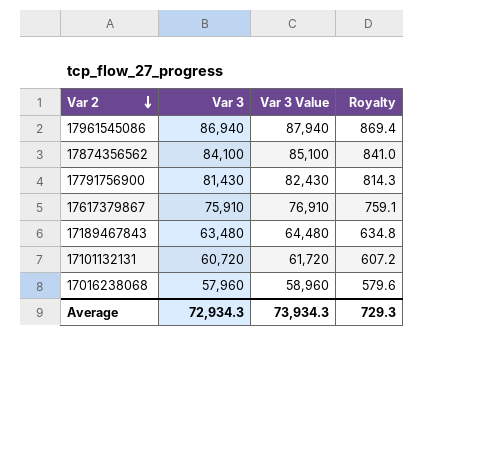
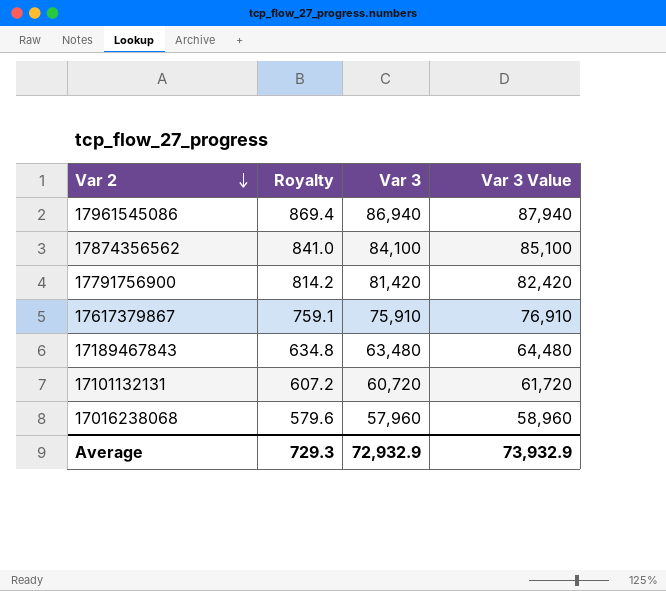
column Royalty | position: 4 -> 2
17791756900 | Royalty: 814.3 -> 814.2
17791756900 | Var 3: 81,430 -> 81,420
17791756900 | Var 3 Value: 82,430 -> 82,420
Average | Var 3: 72,934.3 -> 72,932.9
Average | Var 3 Value: 73,934.3 -> 73,932.9

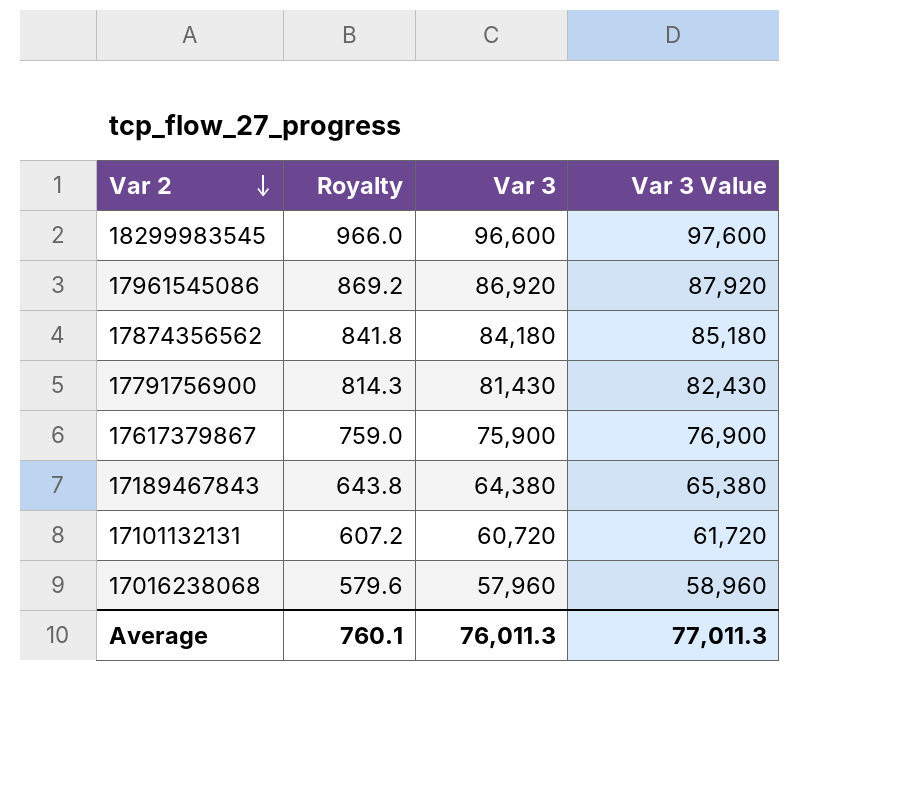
row 18299983545: none -> 966.0 | 96,600 | 97,600
17961545086 | Royalty: 869.4 -> 869.2
17961545086 | Var 3: 86,940 -> 86,920
17961545086 | Var 3 Value: 87,940 -> 87,920
17874356562 | Royalty: 841.0 -> 841.8
17874356562 | Var 3: 84,100 -> 84,180
17874356562 | Var 3 Value: 85,100 -> 85,180
17791756900 | Royalty: 814.2 -> 814.3
17791756900 | Var 3: 81,420 -> 81,430
17791756900 | Var 3 Value: 82,420 -> 82,430
17617379867 | Royalty: 759.1 -> 759.0
17617379867 | Var 3: 75,910 -> 75,900
17617379867 | Var 3 Value: 76,910 -> 76,900
17189467843 | Royalty: 634.8 -> 643.8
17189467843 | Var 3: 63,480 -> 64,380
17189467843 | Var 3 Value: 64,480 -> 65,380
Average | Royalty: 729.3 -> 760.1
Average | Var 3: 72,932.9 -> 76,011.3
Average | Var 3 Value: 73,932.9 -> 77,011.3

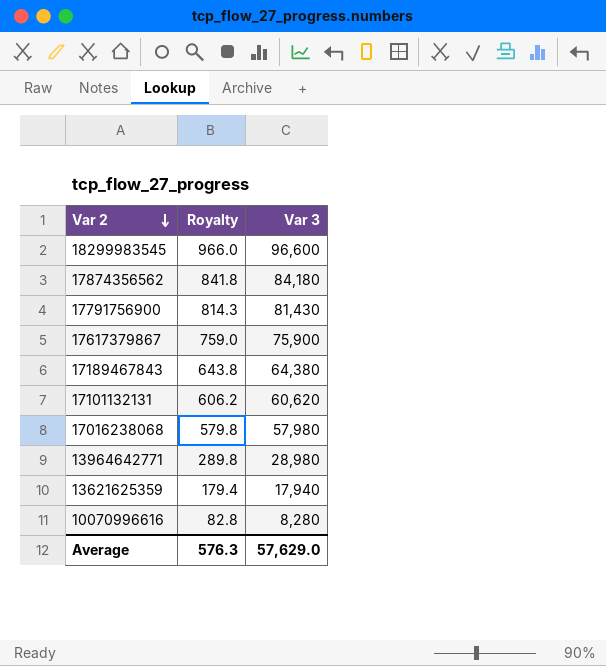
column Var 3 Value | formula: [Var 3] + 1000 -> none
row 17961545086: 869.2 | 86,920 | 87,920 -> none
17101132131 | Royalty: 607.2 -> 606.2
17101132131 | Var 3: 60,720 -> 60,620
17016238068 | Royalty: 579.6 -> 579.8
17016238068 | Var 3: 57,960 -> 57,980
row 13964642771: none -> 289.8 | 28,980
row 13621625359: none -> 179.4 | 17,940
row 10070996616: none -> 82.8 | 8,280
Average | Royalty: 760.1 -> 576.3
Average | Var 3: 76,011.3 -> 57,629.0

